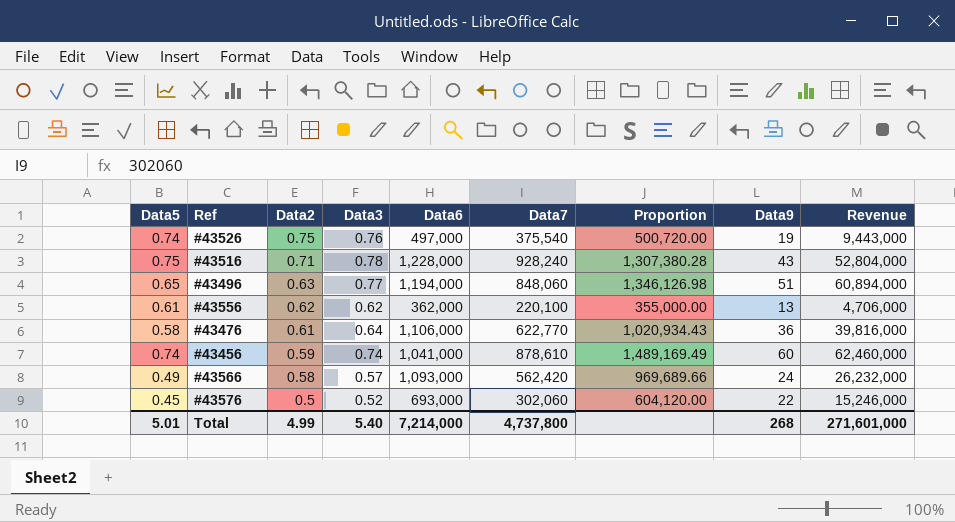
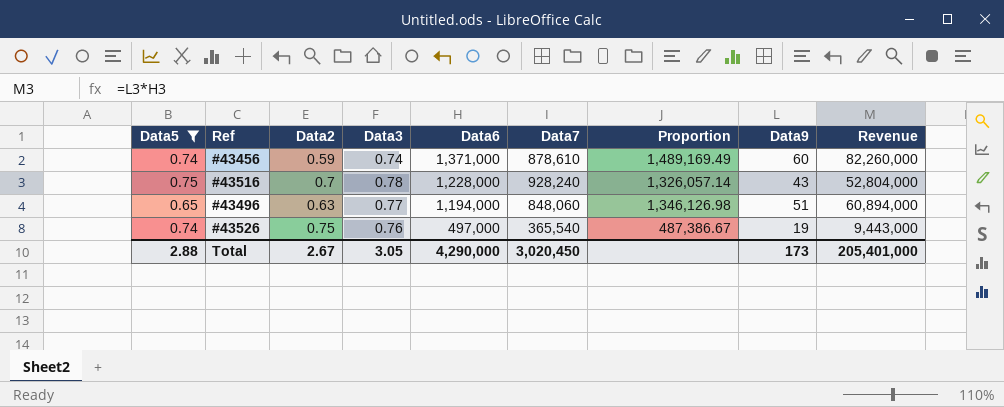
filter: none -> Data5 >= 0.65
row order: Data2 descending -> Data6 descending
#43456 | Data6: 1,041,000 -> 1,371,000
#43456 | Revenue: 62,460,000 -> 82,260,000
#43516 | Data2: 0.71 -> 0.7
#43516 | Proportion: 1,307,380.28 -> 1,326,057.14
#43526 | Data7: 375,540 -> 365,540
#43526 | Proportion: 500,720.00 -> 487,386.67
Total | Data5: 5.01 -> 2.88
Total | Data2: 4.99 -> 2.67
Total | Data3: 5.40 -> 3.05
Total | Data6: 7,214,000 -> 4,290,000
Total | Data7: 4,737,800 -> 3,020,450
Total | Data9: 268 -> 173
Total | Revenue: 271,601,000 -> 205,401,000

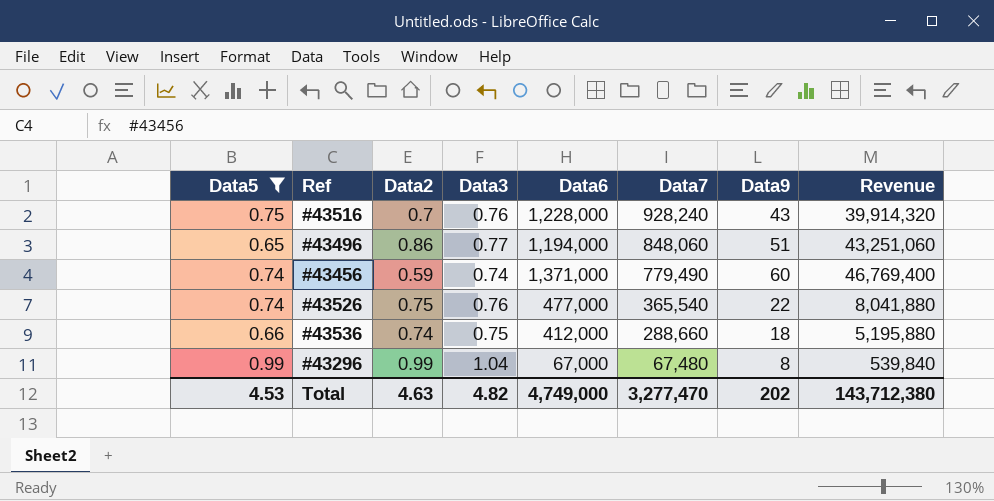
row order: Data6 descending -> Data7 descending
column Proportion | formula: [Data7] / [Data2] -> none
column Revenue | formula: [Data6] * [Data9] -> [Data7] * [Data9]
#43516 | Data3: 0.78 -> 0.76
#43496 | Data2: 0.63 -> 0.86
#43456 | Data7: 878,610 -> 779,490
#43526 | Data6: 497,000 -> 477,000
#43526 | Data9: 19 -> 22
row #43536: none -> 0.66 | 0.74 | 0.75 | 412,000 | 288,660 | 18 | 5,195,880
row #43296: none -> 0.99 | 0.99 | 1.04 | 67,000 | 67,480 | 8 | 539,840
Total | Data5: 2.88 -> 4.53
Total | Data2: 2.67 -> 4.63
Total | Data3: 3.05 -> 4.82
Total | Data6: 4,290,000 -> 4,749,000
Total | Data7: 3,020,450 -> 3,277,470
Total | Data9: 173 -> 202
Total | Revenue: 205,401,000 -> 143,712,380

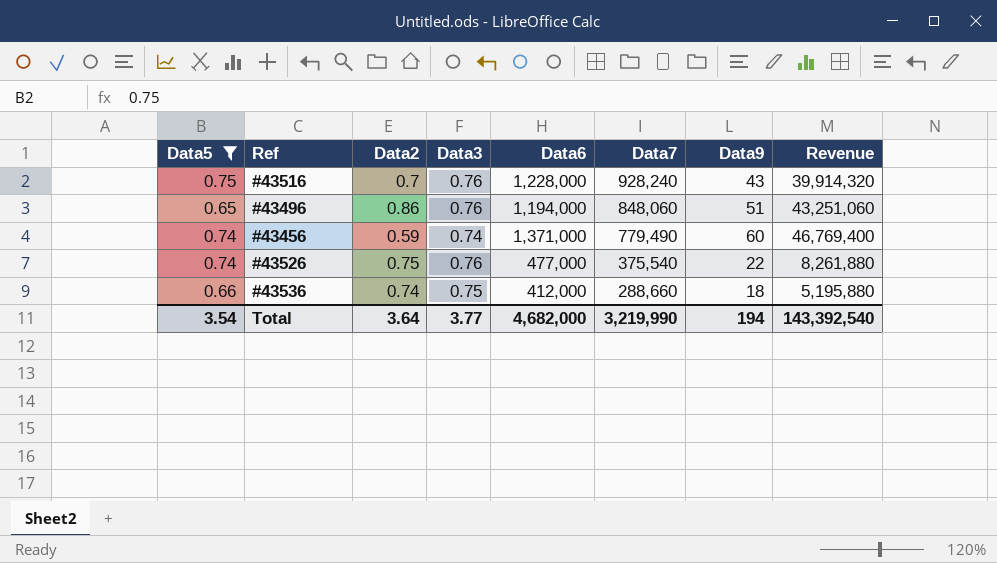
row #43296: 0.99 | 0.99 | 1.04 | 67,000 | 67,480 | 8 | 539,840 -> none
#43496 | Data3: 0.77 -> 0.76
#43526 | Data7: 365,540 -> 375,540
#43526 | Revenue: 8,041,880 -> 8,261,880
Total | Data5: 4.53 -> 3.54
Total | Data2: 4.63 -> 3.64
Total | Data3: 4.82 -> 3.77
Total | Data6: 4,749,000 -> 4,682,000
Total | Data7: 3,277,470 -> 3,219,990
Total | Data9: 202 -> 194
Total | Revenue: 143,712,380 -> 143,392,540

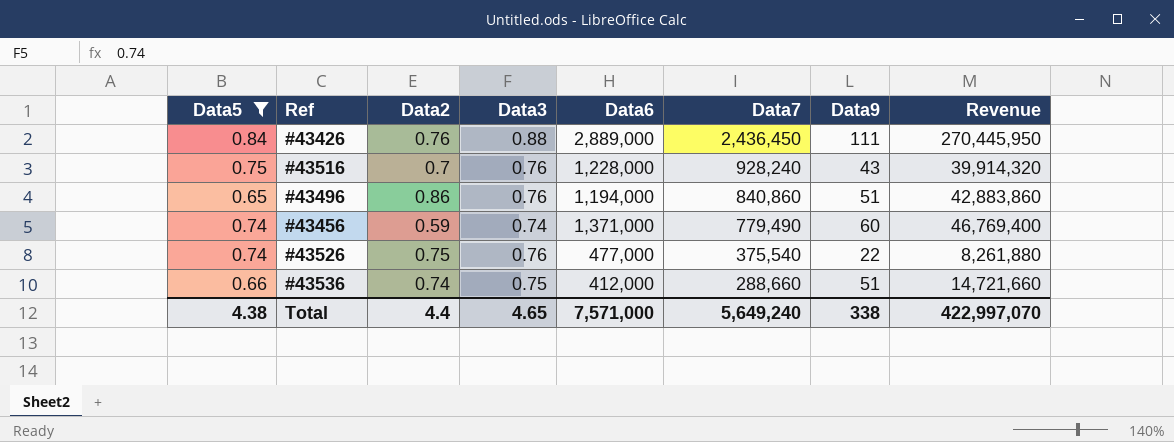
row #43426: none -> 0.84 | 0.76 | 0.88 | 2,889,000 | 2,436,450 | 111 | 270,445,950
#43496 | Data7: 848,060 -> 840,860
#43496 | Revenue: 43,251,060 -> 42,883,860
#43536 | Data9: 18 -> 51
#43536 | Revenue: 5,195,880 -> 14,721,660
Total | Data5: 3.54 -> 4.38
Total | Data2: 3.64 -> 4.4
Total | Data3: 3.77 -> 4.65
Total | Data6: 4,682,000 -> 7,571,000
Total | Data7: 3,219,990 -> 5,649,240
Total | Data9: 194 -> 338
Total | Revenue: 143,392,540 -> 422,997,070

